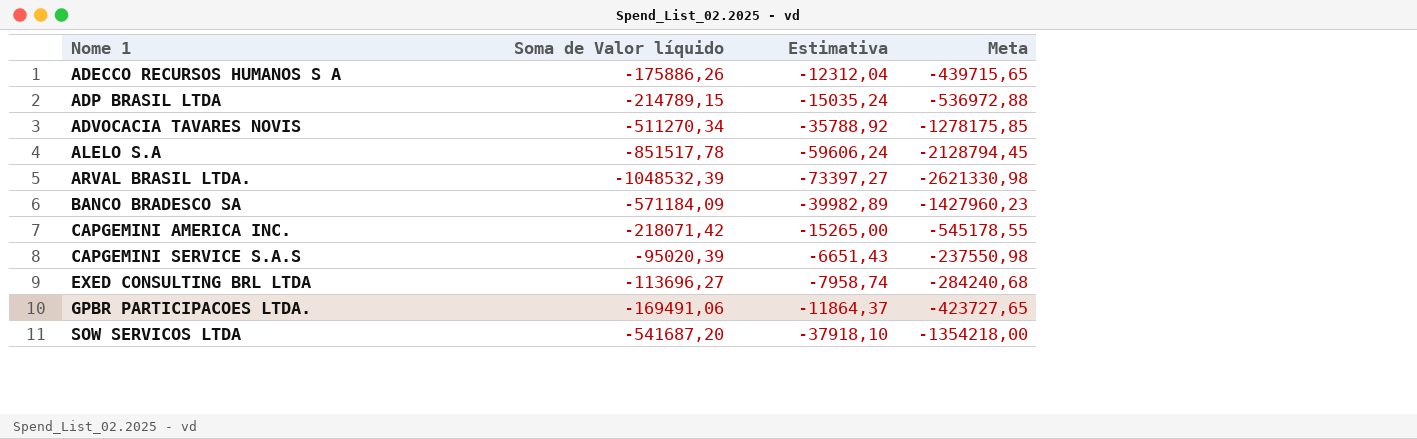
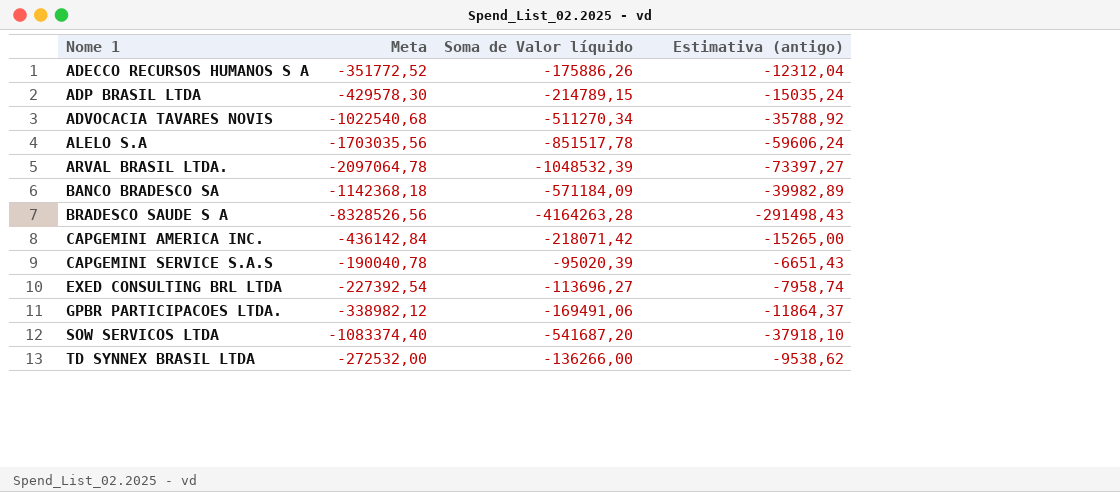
column Meta | formula: [Soma de Valor líquido] * 2,5 -> [Soma de Valor líquido] * 2
column Meta | position: 4 -> 2
column name: Estimativa -> Estimativa (antigo)
row BRADESCO SAUDE S A: none -> -8328526,56 | -4164263,28 | -291498,43
row TD SYNNEX BRASIL LTDA: none -> -272532,00 | -136266,00 | -9538,62

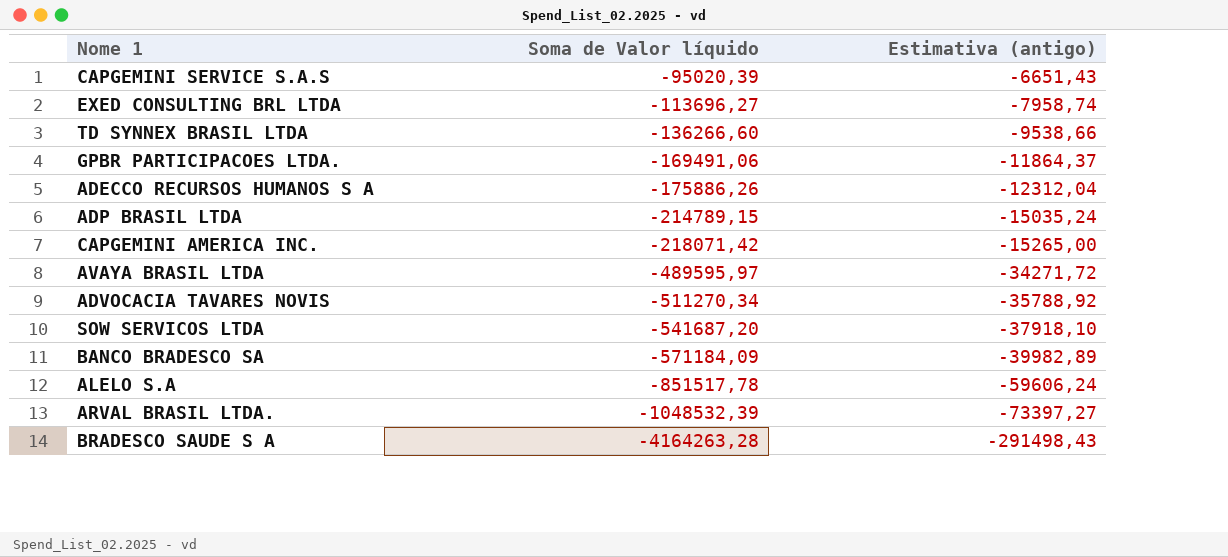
row order: Nome 1 ascending -> Soma de Valor líquido descending
column Meta | formula: [Soma de Valor líquido] * 2 -> none
TD SYNNEX BRASIL LTDA | Soma de Valor líquido: -136266,00 -> -136266,60
TD SYNNEX BRASIL LTDA | Estimativa (antigo): -9538,62 -> -9538,66
row AVAYA BRASIL LTDA: none -> -489595,97 | -34271,72

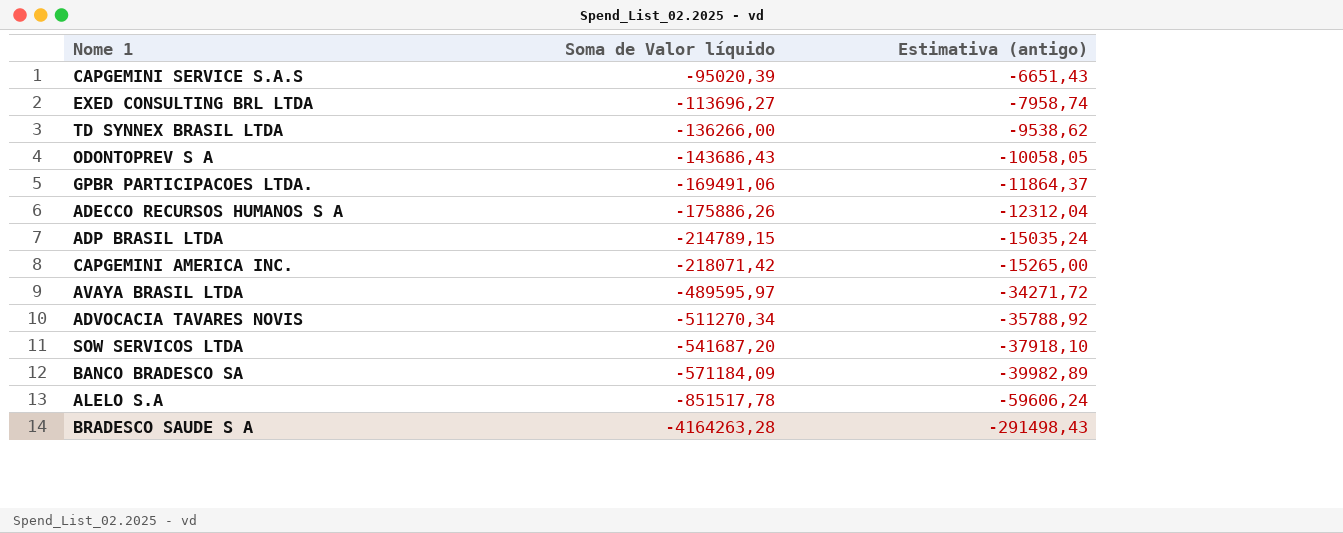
row ARVAL BRASIL LTDA.: -1048532,39 | -73397,27 -> none
TD SYNNEX BRASIL LTDA | Soma de Valor líquido: -136266,60 -> -136266,00
TD SYNNEX BRASIL LTDA | Estimativa (antigo): -9538,66 -> -9538,62
row ODONTOPREV S A: none -> -143686,43 | -10058,05

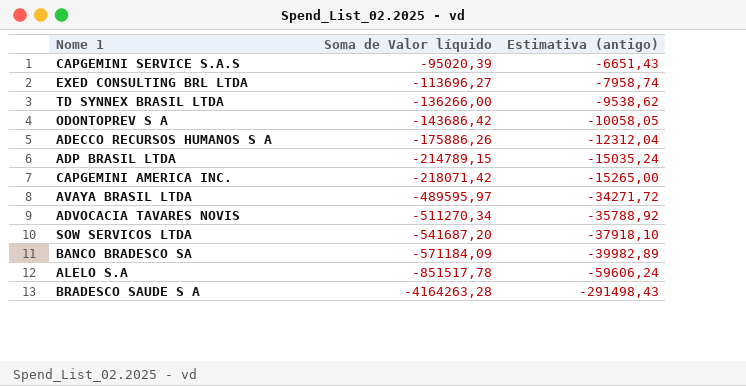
row GPBR PARTICIPACOES LTDA.: -169491,06 | -11864,37 -> none
ODONTOPREV S A | Soma de Valor líquido: -143686,43 -> -143686,42

